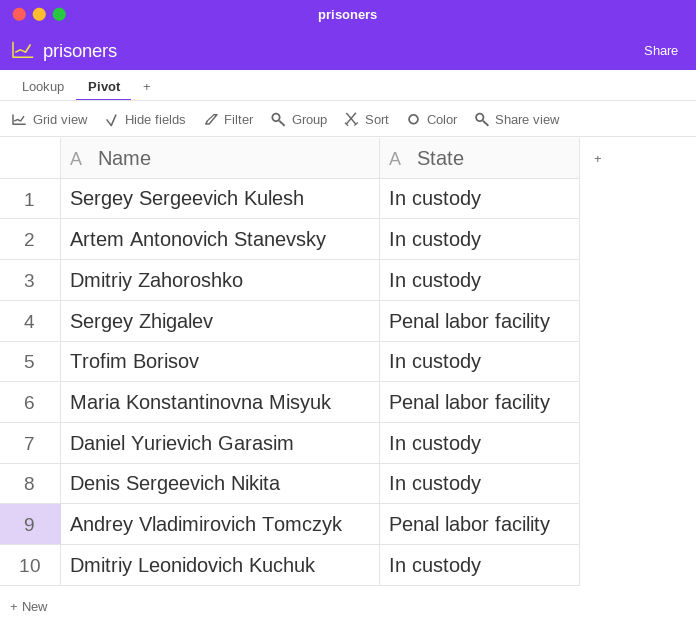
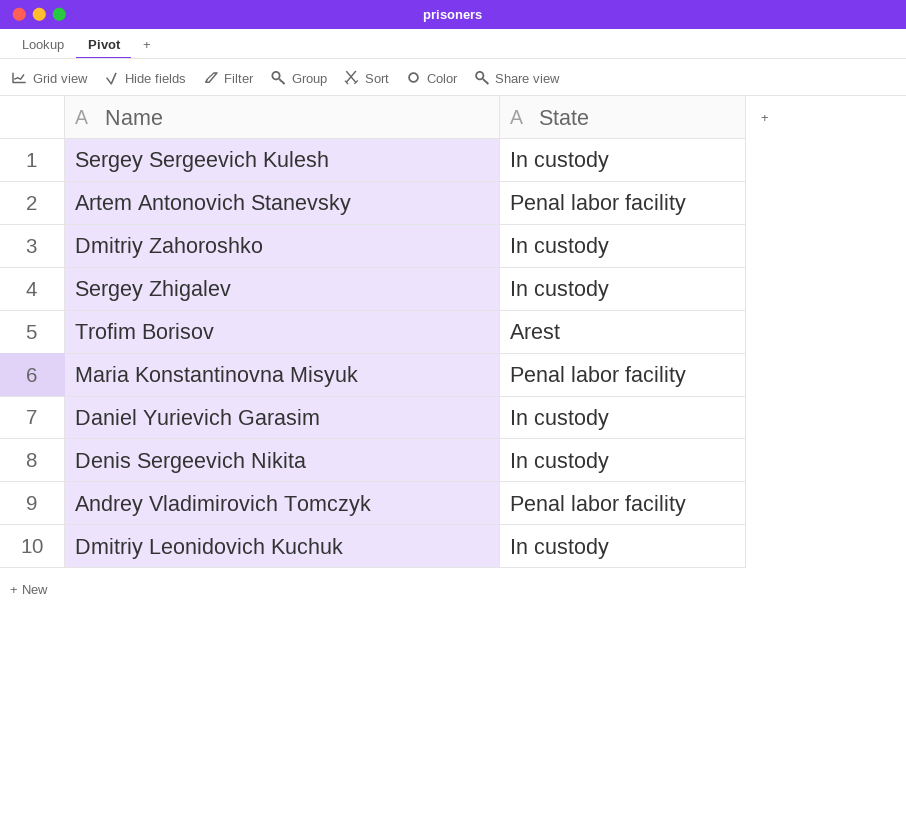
Artem Antonovich Stanevsky | State: In custody -> Penal labor facility
Sergey Zhigalev | State: Penal labor facility -> In custody
Trofim Borisov | State: In custody -> Arest

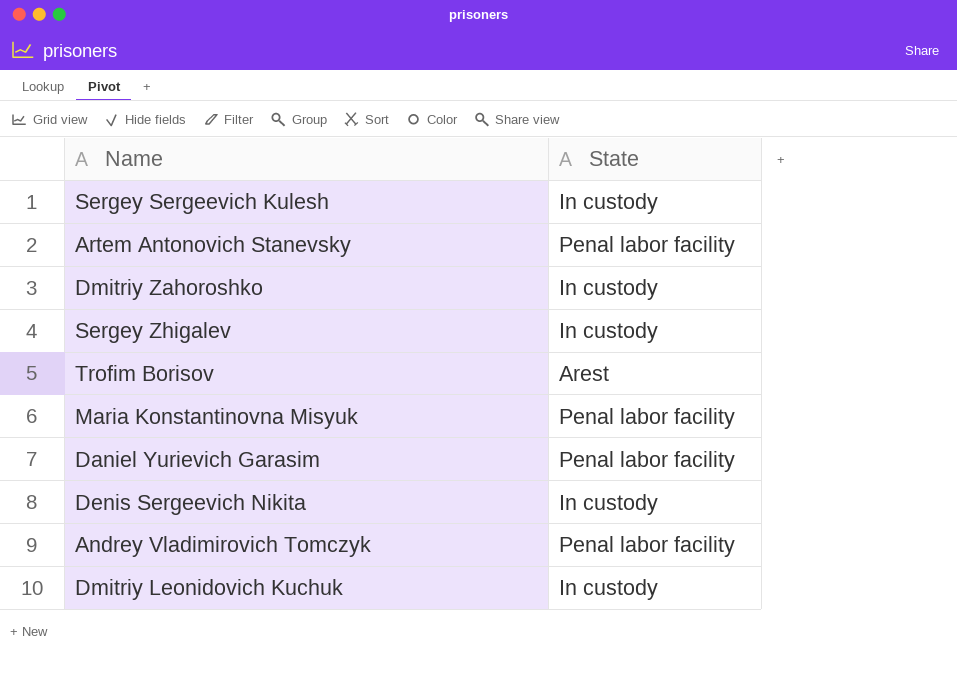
Daniel Yurievich Garasim | State: In custody -> Penal labor facility

